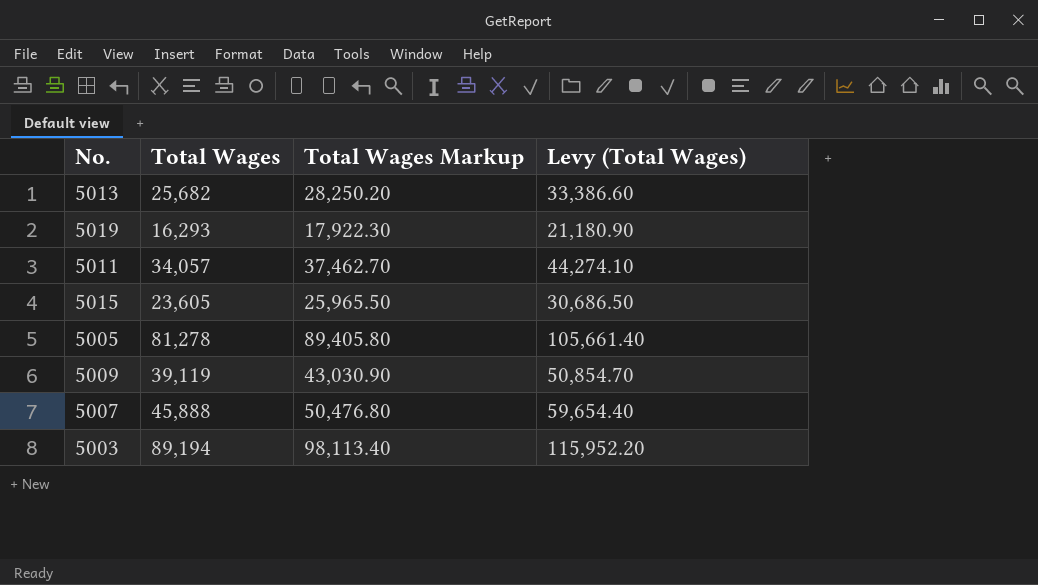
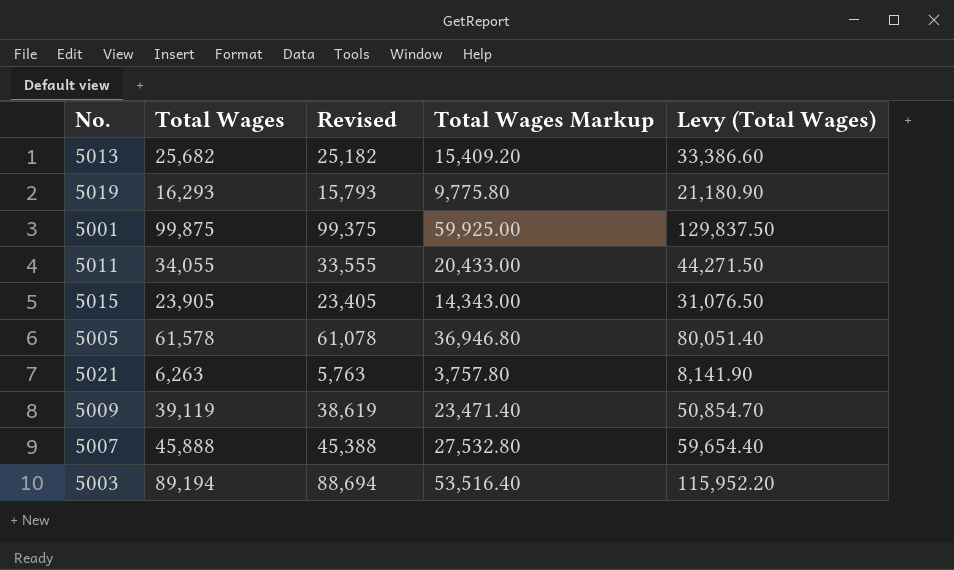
column Revised | formula: none -> [Total Wages] - 500
column Total Wages Markup | formula: [Total Wages] * 1.1 -> [Total Wages] * 0.6
row 5001: none -> 99,875 | 99,375 | 59,925.00 | 129,837.50
5011 | Total Wages: 34,057 -> 34,055
5011 | Levy (Total Wages): 44,274.10 -> 44,271.50
5015 | Total Wages: 23,605 -> 23,905
5015 | Levy (Total Wages): 30,686.50 -> 31,076.50
5005 | Total Wages: 81,278 -> 61,578
5005 | Levy (Total Wages): 105,661.40 -> 80,051.40
row 5021: none -> 6,263 | 5,763 | 3,757.80 | 8,141.90

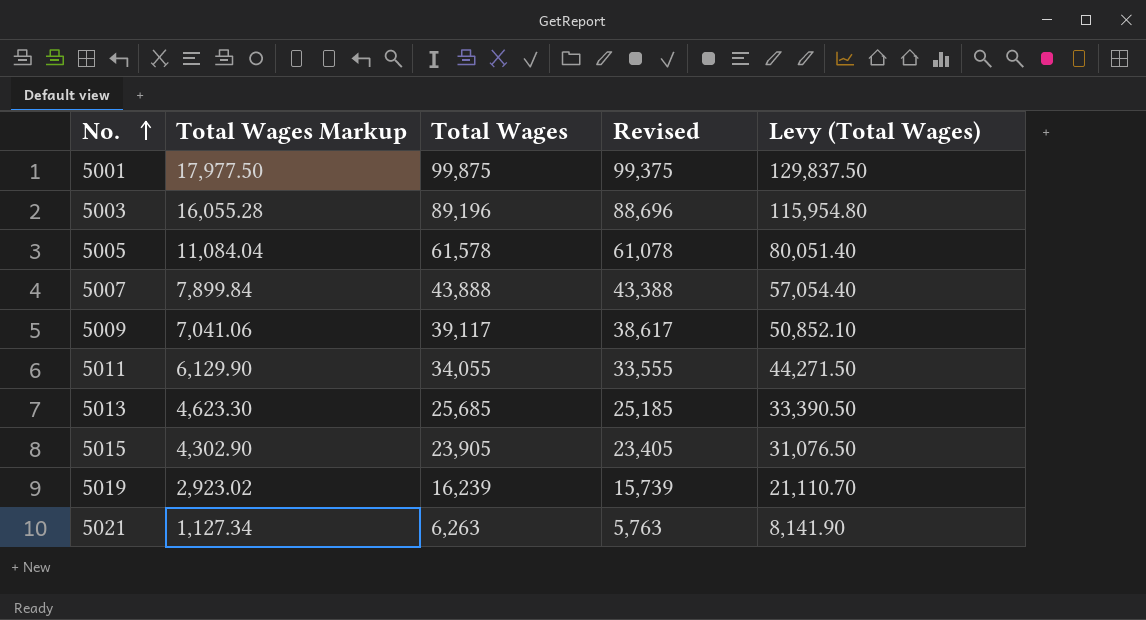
row order: none -> No. ascending
column Total Wages Markup | formula: [Total Wages] * 0.6 -> [Total Wages] * 0.18
column Total Wages Markup | position: 4 -> 2
5003 | Total Wages: 89,194 -> 89,196
5003 | Revised: 88,694 -> 88,696
5003 | Levy (Total Wages): 115,952.20 -> 115,954.80
5007 | Total Wages: 45,888 -> 43,888
5007 | Revised: 45,388 -> 43,388
5007 | Levy (Total Wages): 59,654.40 -> 57,054.40
5009 | Total Wages: 39,119 -> 39,117
5009 | Revised: 38,619 -> 38,617
5009 | Levy (Total Wages): 50,854.70 -> 50,852.10
5013 | Total Wages: 25,682 -> 25,685
5013 | Revised: 25,182 -> 25,185
5013 | Levy (Total Wages): 33,386.60 -> 33,390.50
5019 | Total Wages: 16,293 -> 16,239
5019 | Revised: 15,793 -> 15,739
5019 | Levy (Total Wages): 21,180.90 -> 21,110.70

